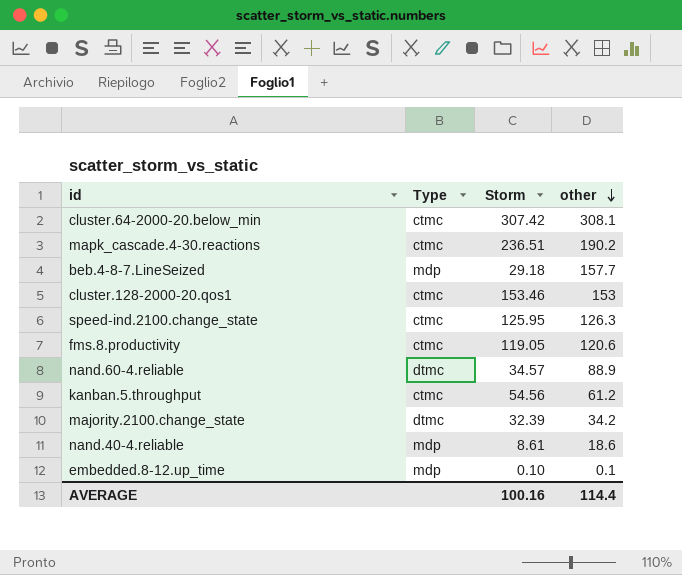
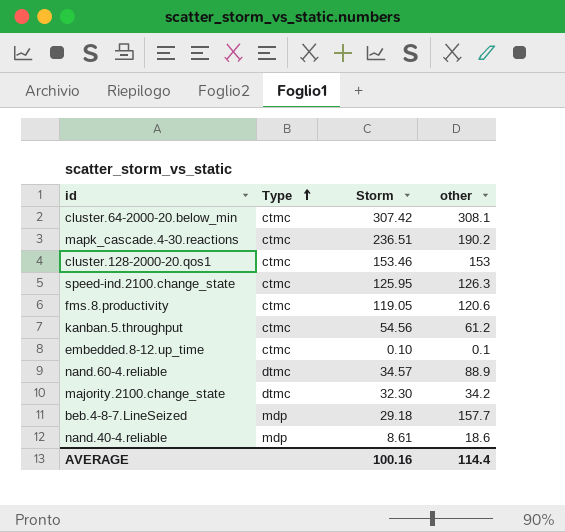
row order: other descending -> Type ascending
embedded.8-12.up_time | Type: mdp -> ctmc
majority.2100.change_state | Storm: 32.39 -> 32.30

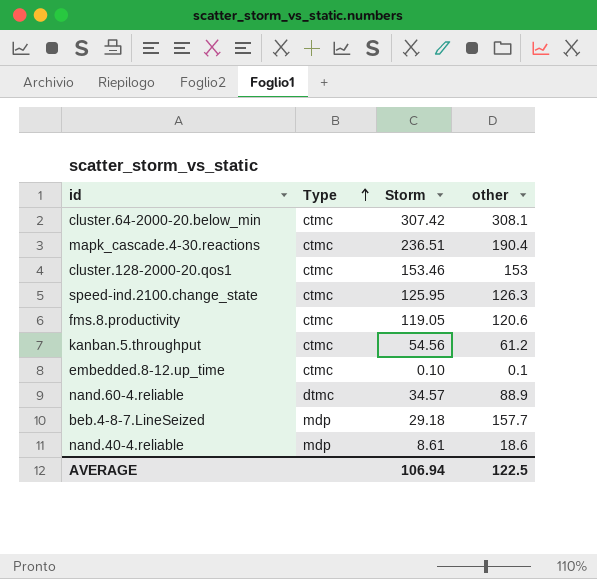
row majority.2100.change_state: dtmc | 32.30 | 34.2 -> none
mapk_cascade.4-30.reactions | other: 190.2 -> 190.4
AVERAGE | Storm: 100.16 -> 106.94
AVERAGE | other: 114.4 -> 122.5

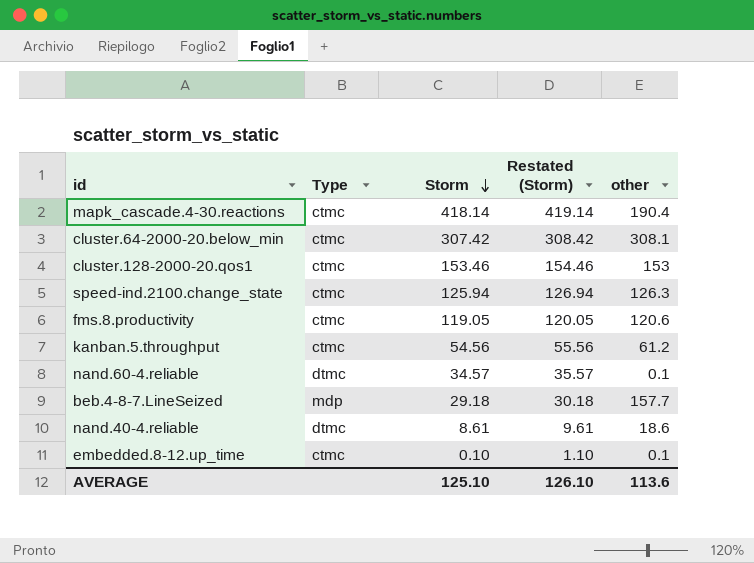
row order: Type ascending -> Storm descending
column Restated (Storm) | formula: none -> [Storm] + 1
mapk_cascade.4-30.reactions | Storm: 236.51 -> 418.14
speed-ind.2100.change_state | Storm: 125.95 -> 125.94
nand.60-4.reliable | other: 88.9 -> 0.1
nand.40-4.reliable | Type: mdp -> dtmc
AVERAGE | Storm: 106.94 -> 125.10
AVERAGE | other: 122.5 -> 113.6

